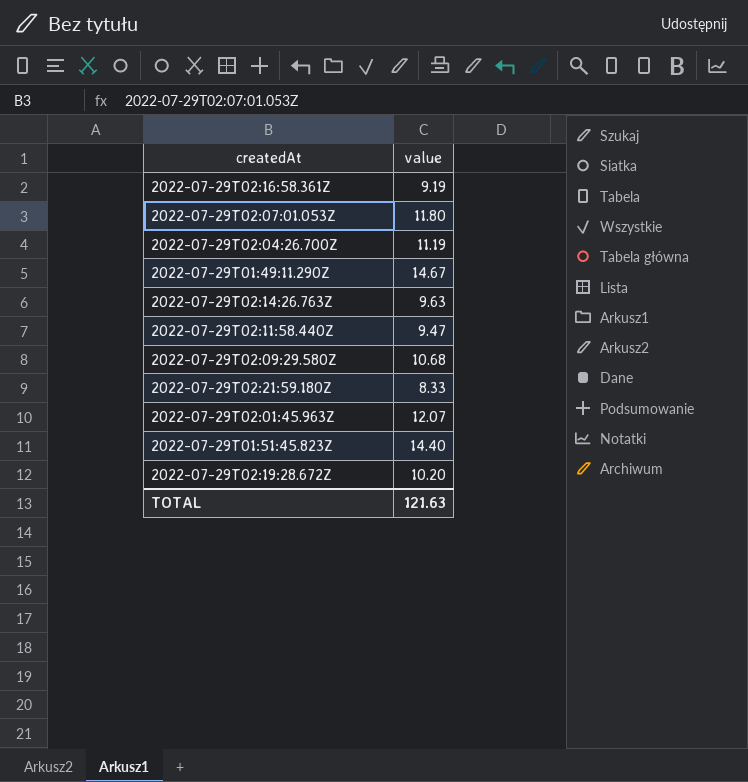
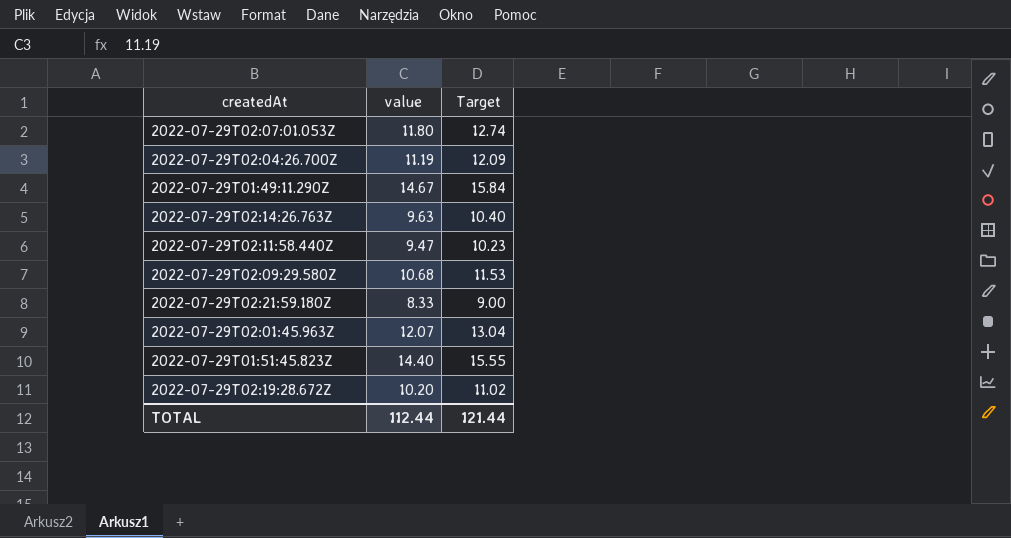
column Target | formula: none -> [value] * 1.08
row 2022-07-29T02:16:58.361Z: 9.19 -> none
TOTAL | value: 121.63 -> 112.44

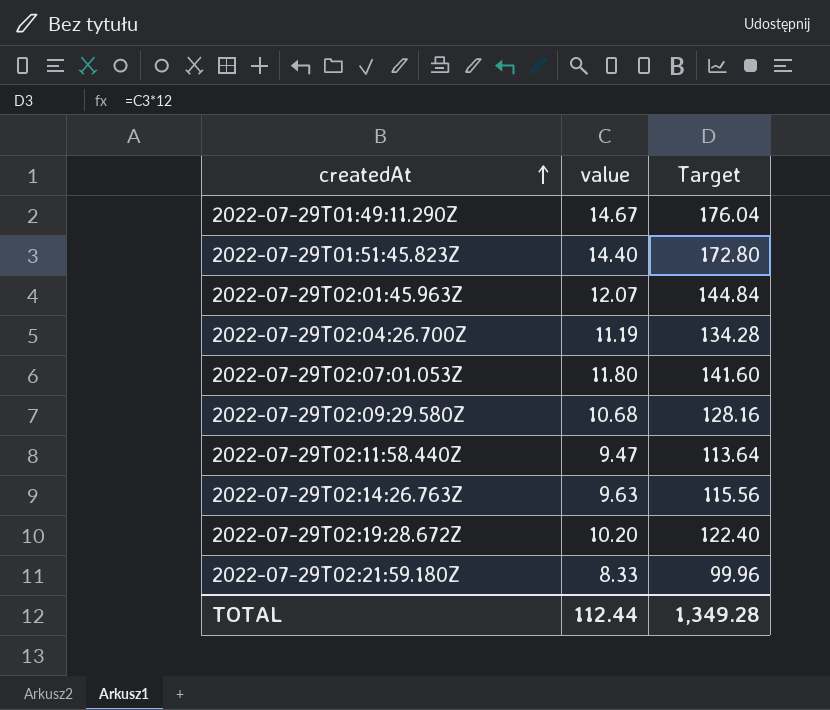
row order: none -> createdAt ascending
column Target | formula: [value] * 1.08 -> [value] * 12
TOTAL | Target: 121.44 -> 1,349.28

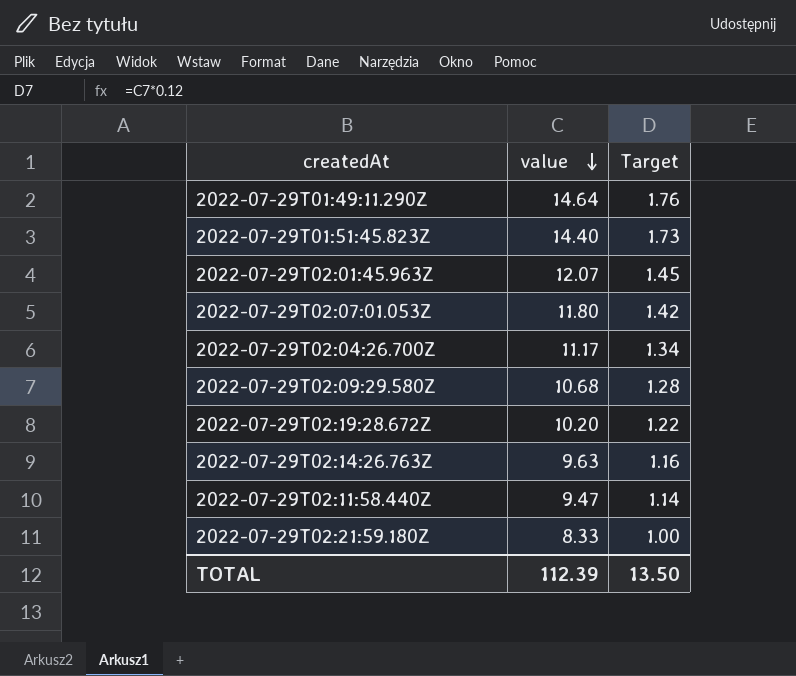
row order: createdAt ascending -> value descending
column Target | formula: [value] * 12 -> [value] * 0.12
2022-07-29T01:49:11.290Z | value: 14.67 -> 14.64
2022-07-29T02:04:26.700Z | value: 11.19 -> 11.17
TOTAL | value: 112.44 -> 112.39
TOTAL | Target: 1,349.28 -> 13.50

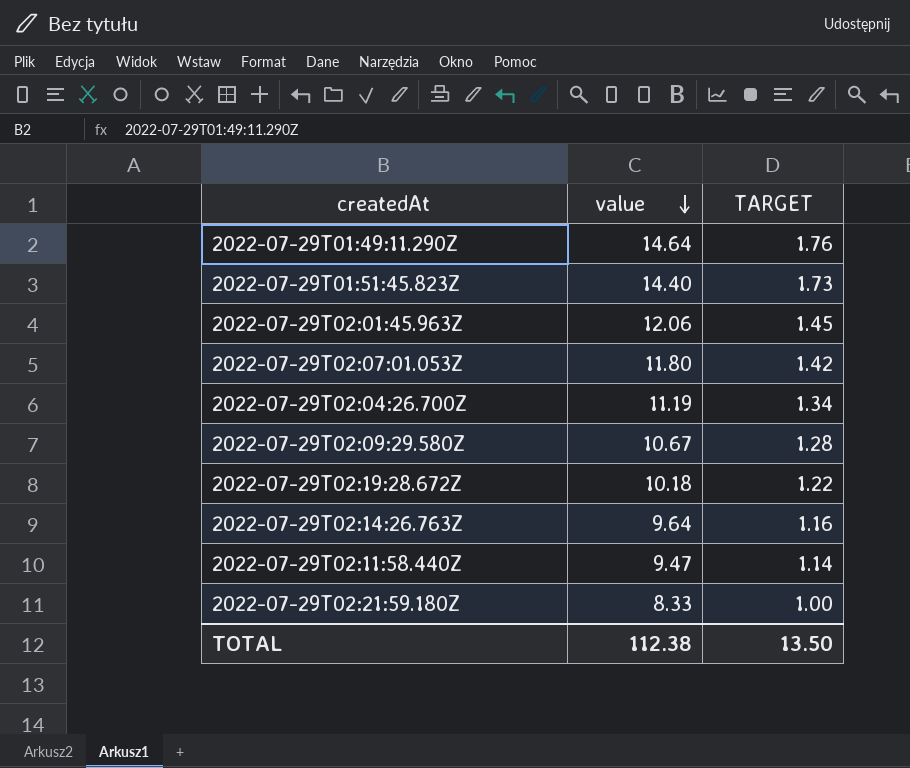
column name: Target -> TARGET
2022-07-29T02:01:45.963Z | value: 12.07 -> 12.06
2022-07-29T02:04:26.700Z | value: 11.17 -> 11.19
2022-07-29T02:09:29.580Z | value: 10.68 -> 10.67
2022-07-29T02:19:28.672Z | value: 10.20 -> 10.18
2022-07-29T02:14:26.763Z | value: 9.63 -> 9.64
TOTAL | value: 112.39 -> 112.38

